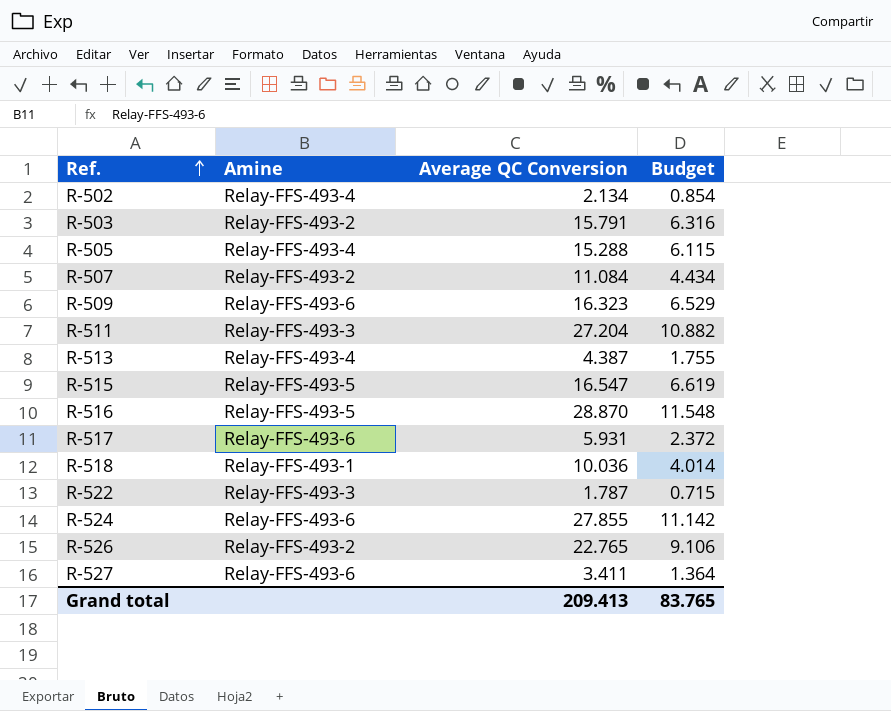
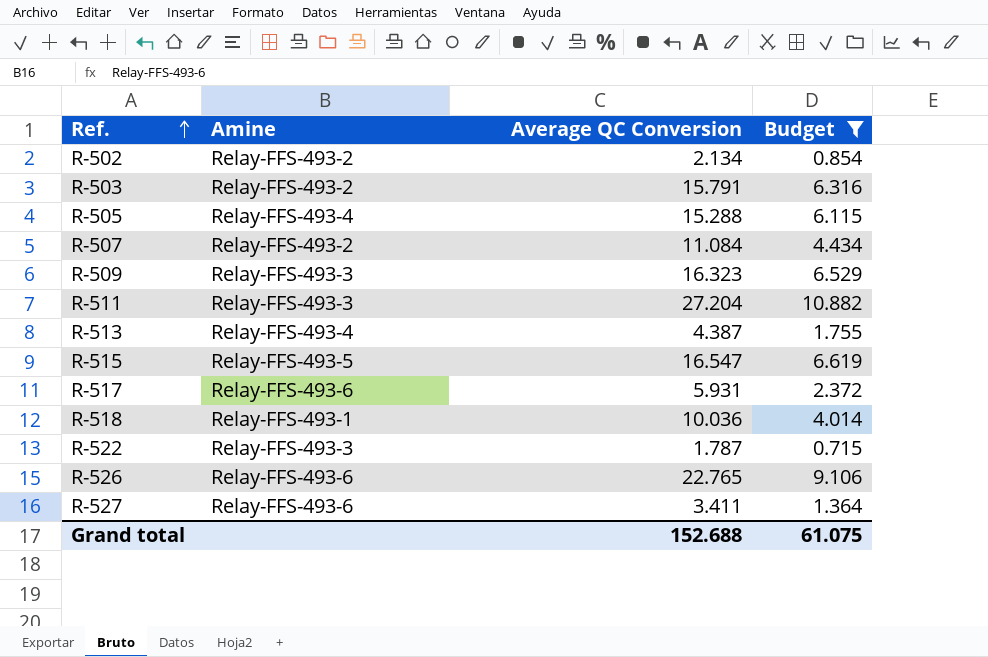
filter: none -> Budget <= 10.882
R-502 | Amine: Relay-FFS-493-4 -> Relay-FFS-493-2
R-509 | Amine: Relay-FFS-493-6 -> Relay-FFS-493-3
R-526 | Amine: Relay-FFS-493-2 -> Relay-FFS-493-6
Grand total | Average QC Conversion: 209.413 -> 152.688
Grand total | Budget: 83.765 -> 61.075

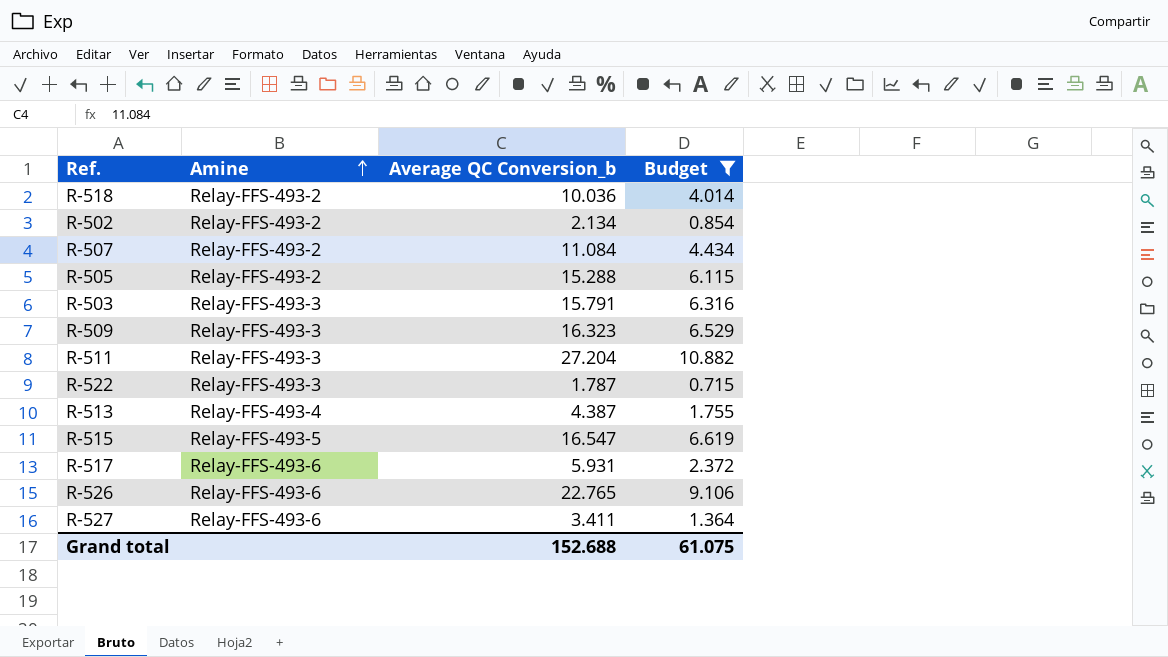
row order: Ref. ascending -> Amine ascending
column name: Average QC Conversion -> Average QC Conversion_b
R-518 | Amine: Relay-FFS-493-1 -> Relay-FFS-493-2
R-505 | Amine: Relay-FFS-493-4 -> Relay-FFS-493-2
R-503 | Amine: Relay-FFS-493-2 -> Relay-FFS-493-3

